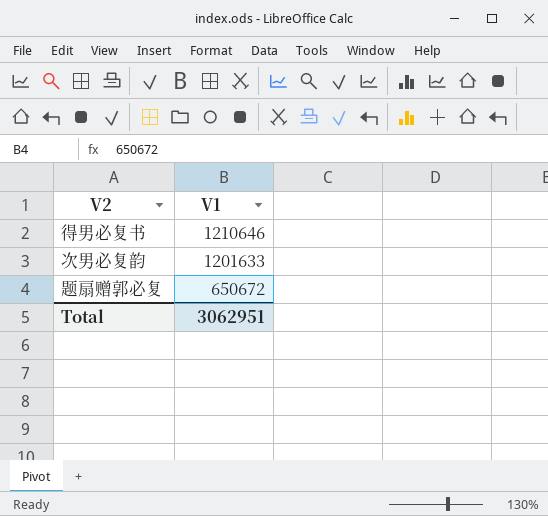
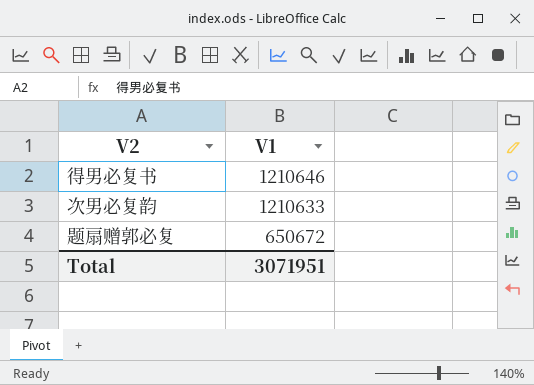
次男必复韵 | V1: 1201633 -> 1210633
Total | V1: 3062951 -> 3071951

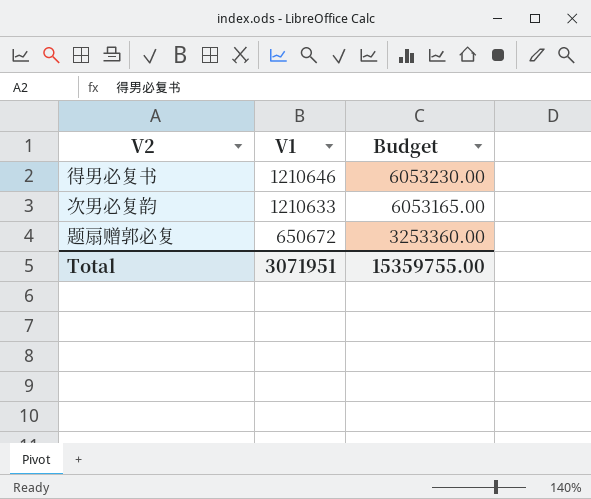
column Budget | formula: none -> [V1] * 5

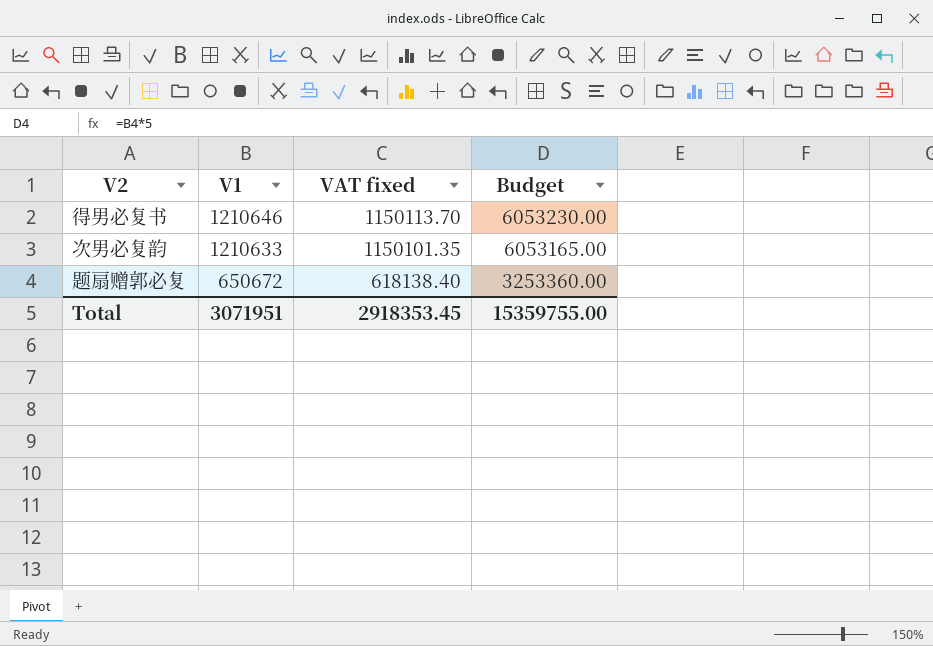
column VAT fixed | formula: none -> [V1] * 0.95

